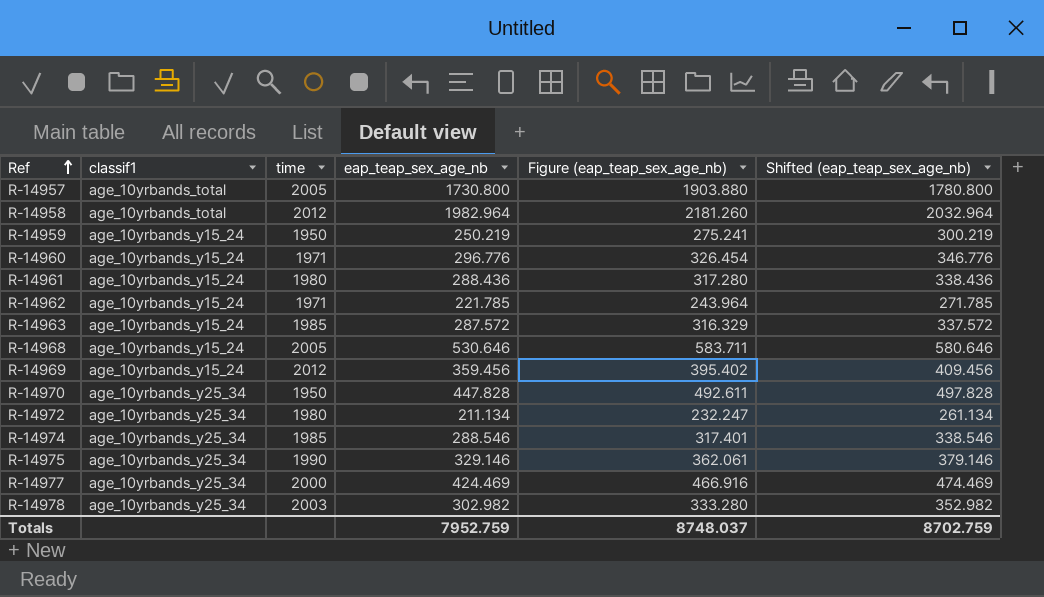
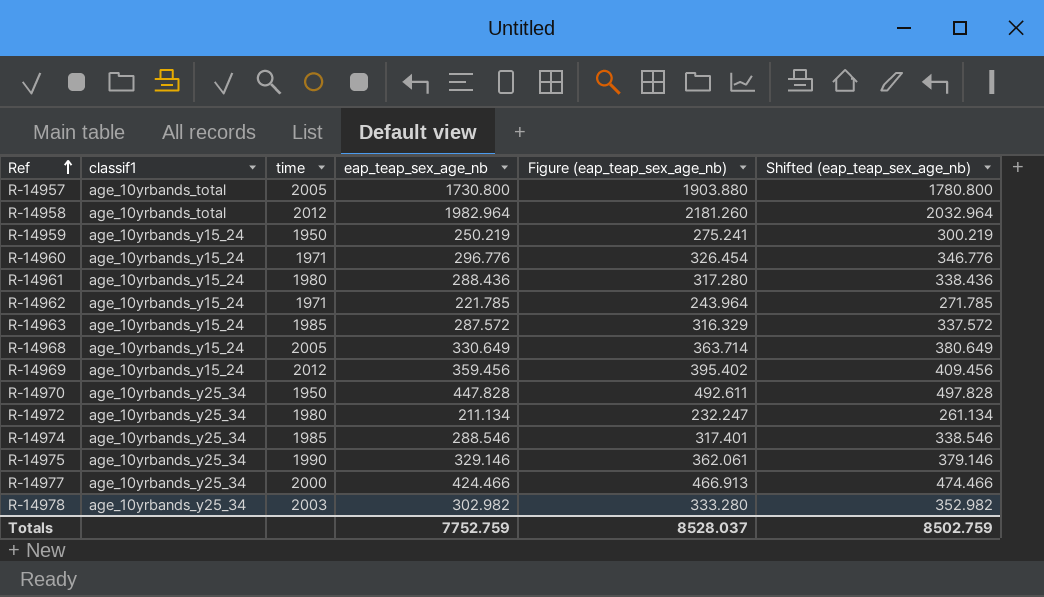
R-14968 | eap_teap_sex_age_nb: 530.646 -> 330.649
R-14968 | Figure (eap_teap_sex_age_nb): 583.711 -> 363.714
R-14968 | Shifted (eap_teap_sex_age_nb): 580.646 -> 380.649
R-14977 | eap_teap_sex_age_nb: 424.469 -> 424.466
R-14977 | Figure (eap_teap_sex_age_nb): 466.916 -> 466.913
R-14977 | Shifted (eap_teap_sex_age_nb): 474.469 -> 474.466
Totals | eap_teap_sex_age_nb: 7952.759 -> 7752.759
Totals | Figure (eap_teap_sex_age_nb): 8748.037 -> 8528.037
Totals | Shifted (eap_teap_sex_age_nb): 8702.759 -> 8502.759

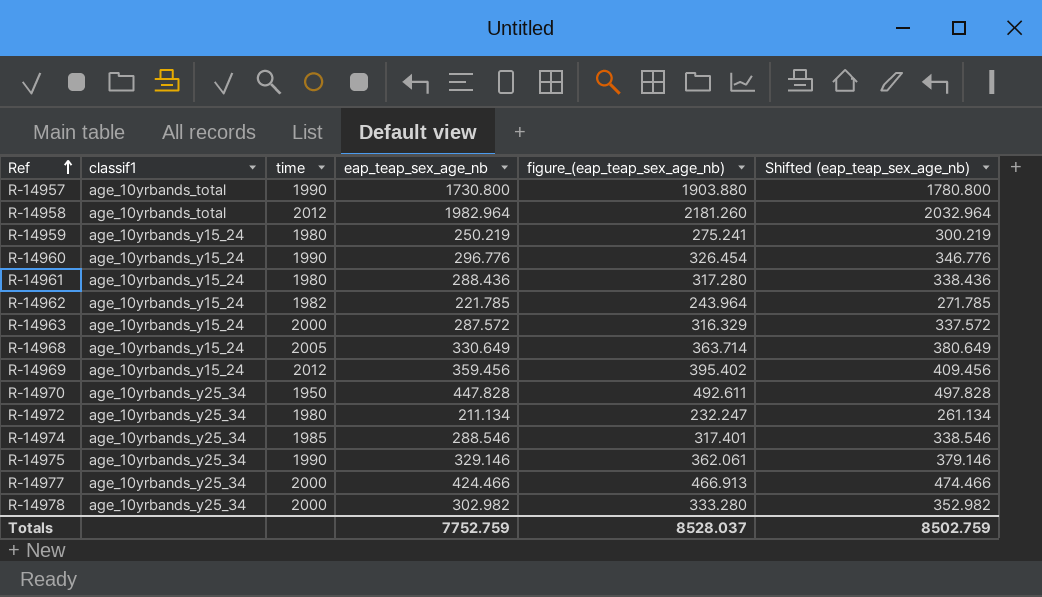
column name: Figure (eap_teap_sex_age_nb) -> figure_(eap_teap_sex_age_nb)
R-14957 | time: 2005 -> 1990
R-14959 | time: 1950 -> 1980
R-14960 | time: 1971 -> 1990
R-14962 | time: 1971 -> 1982
R-14963 | time: 1985 -> 2000
R-14978 | time: 2003 -> 2000

